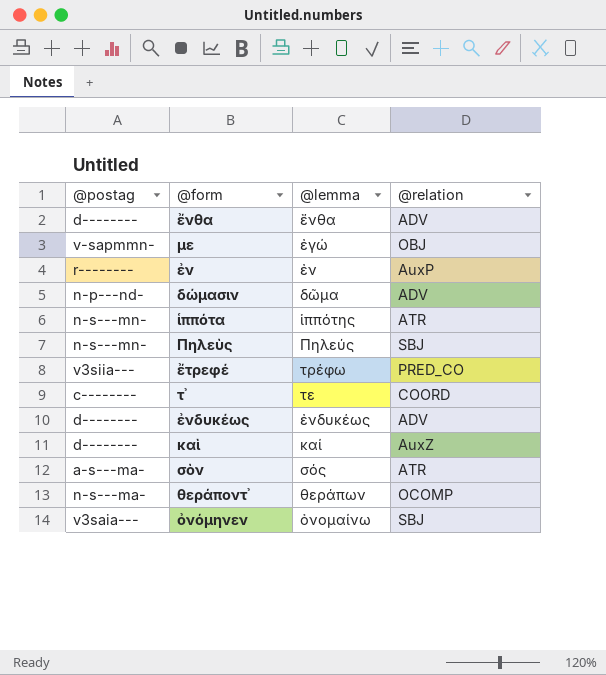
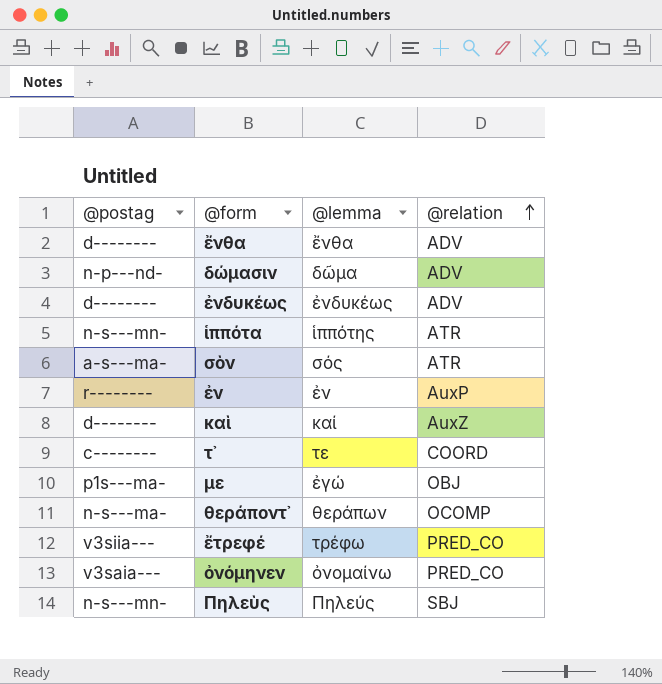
row order: none -> @relation ascending
με | @postag: v-sapmmn- -> p1s---ma-
ὀνόμηνεν | @relation: SBJ -> PRED_CO

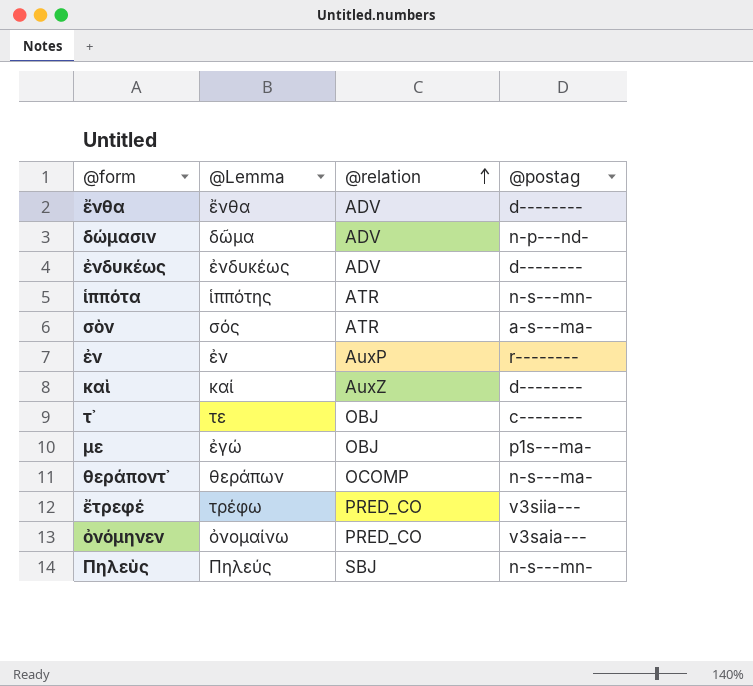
column name: @lemma -> @Lemma
column @postag | position: 1 -> 4
τ᾽ | @relation: COORD -> OBJ

